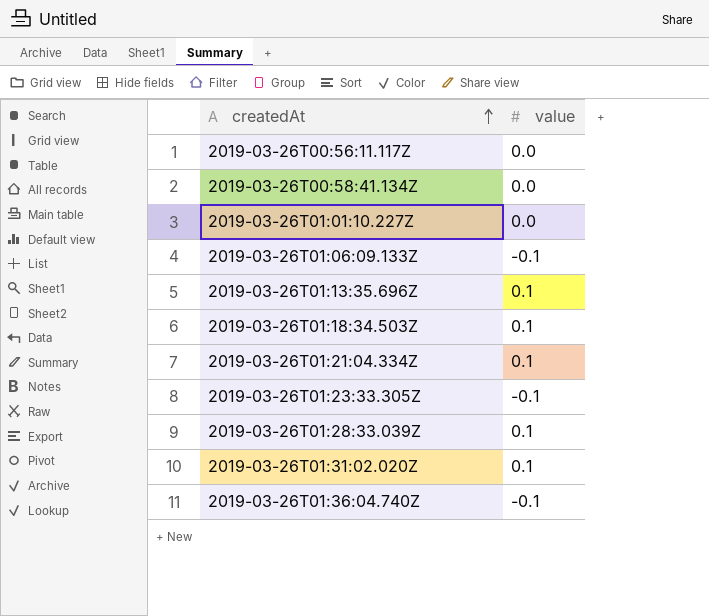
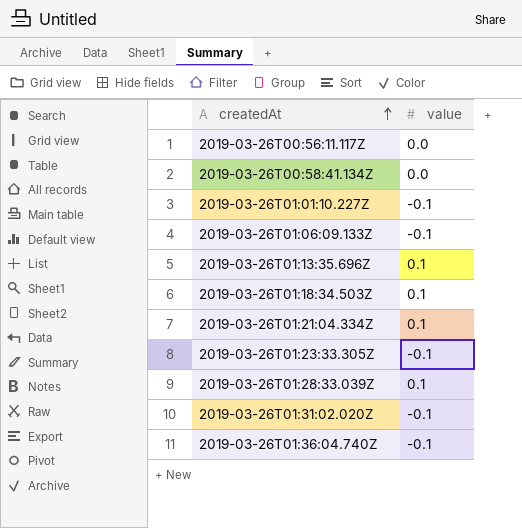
2019-03-26T01:01:10.227Z | value: 0.0 -> -0.1
2019-03-26T01:31:02.020Z | value: 0.1 -> -0.1

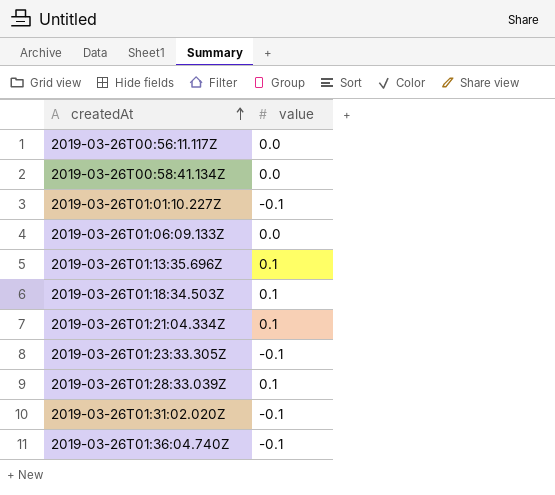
2019-03-26T01:06:09.133Z | value: -0.1 -> 0.0

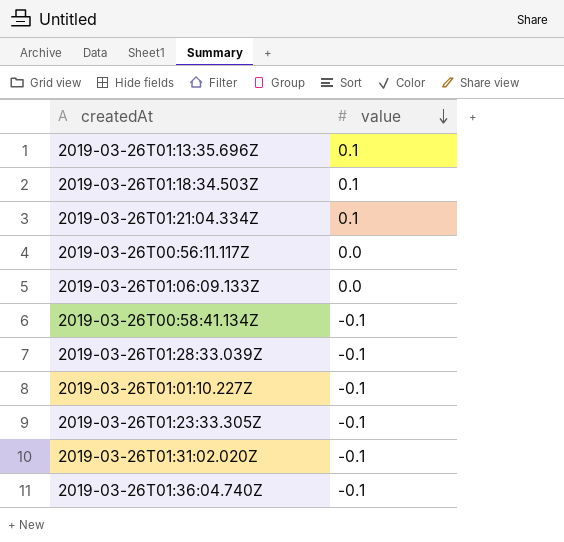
row order: createdAt ascending -> value descending
2019-03-26T00:58:41.134Z | value: 0.0 -> -0.1
2019-03-26T01:28:33.039Z | value: 0.1 -> -0.1

